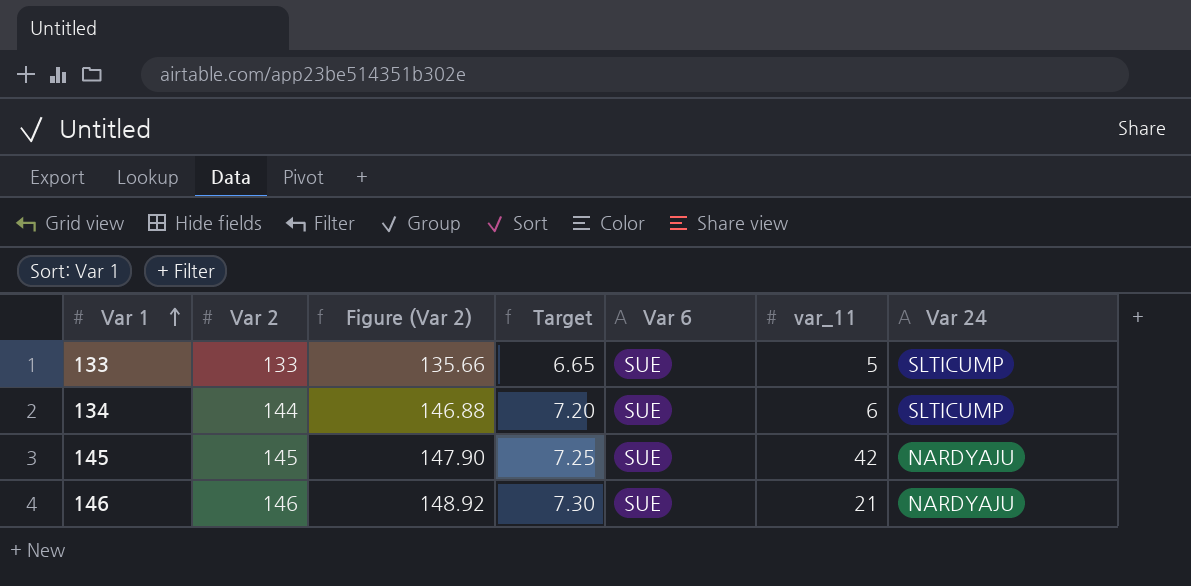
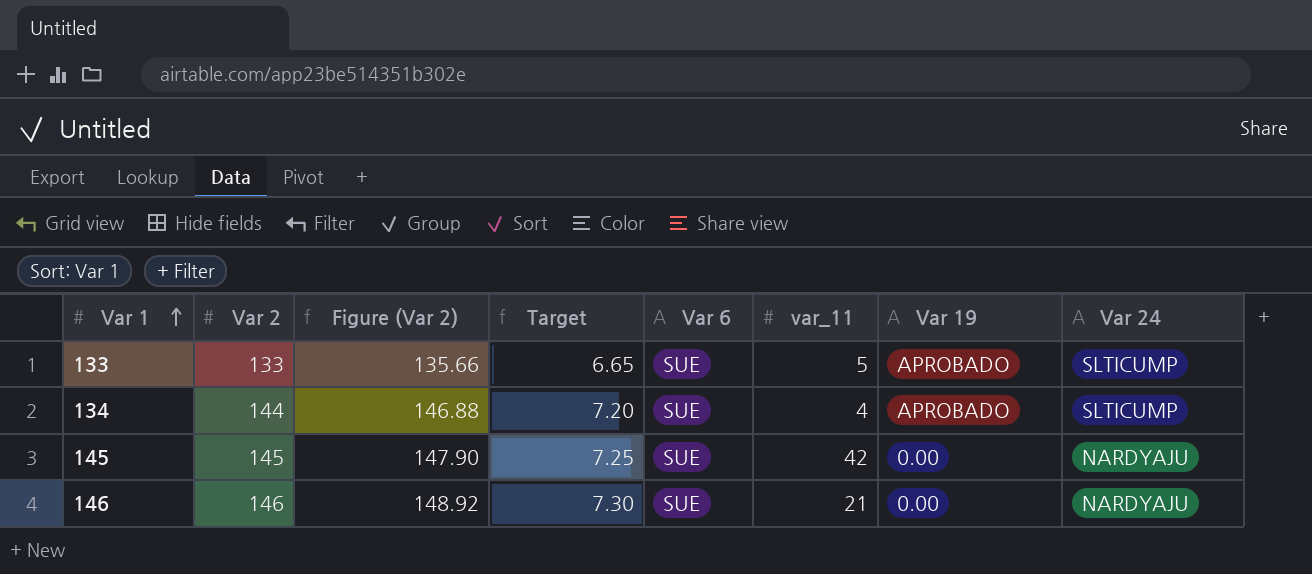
column Var 19 | position: none -> 7
134 | var_11: 6 -> 4

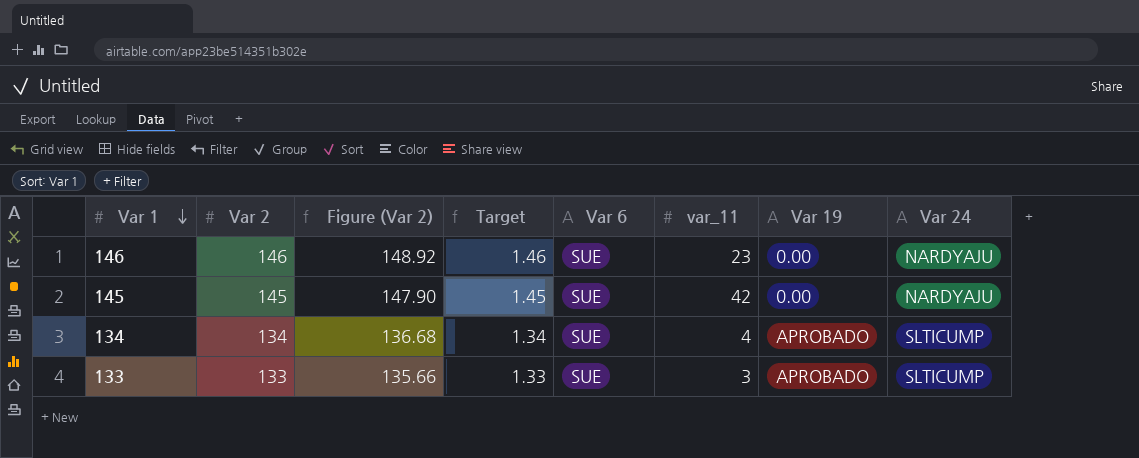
row order: Var 1 ascending -> Var 1 descending
column Target | formula: [Var 2] * 0.05 -> [Var 2] * 0.01
146 | var_11: 21 -> 23
134 | Var 2: 144 -> 134
134 | Figure (Var 2): 146.88 -> 136.68
133 | var_11: 5 -> 3

